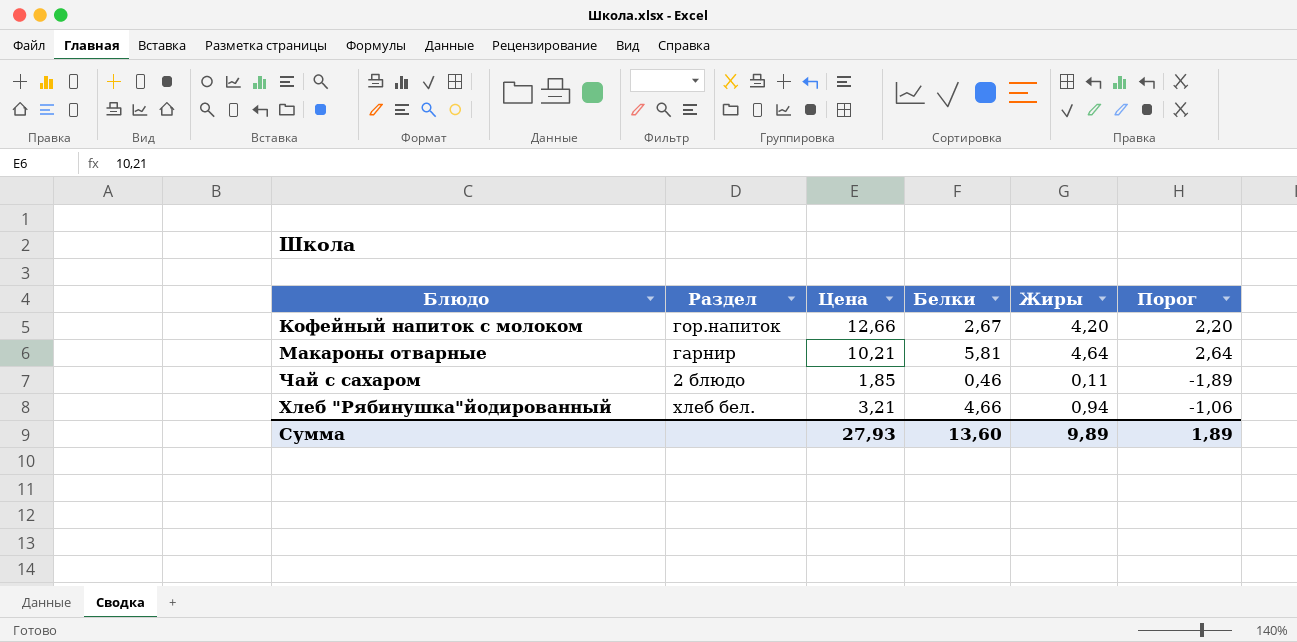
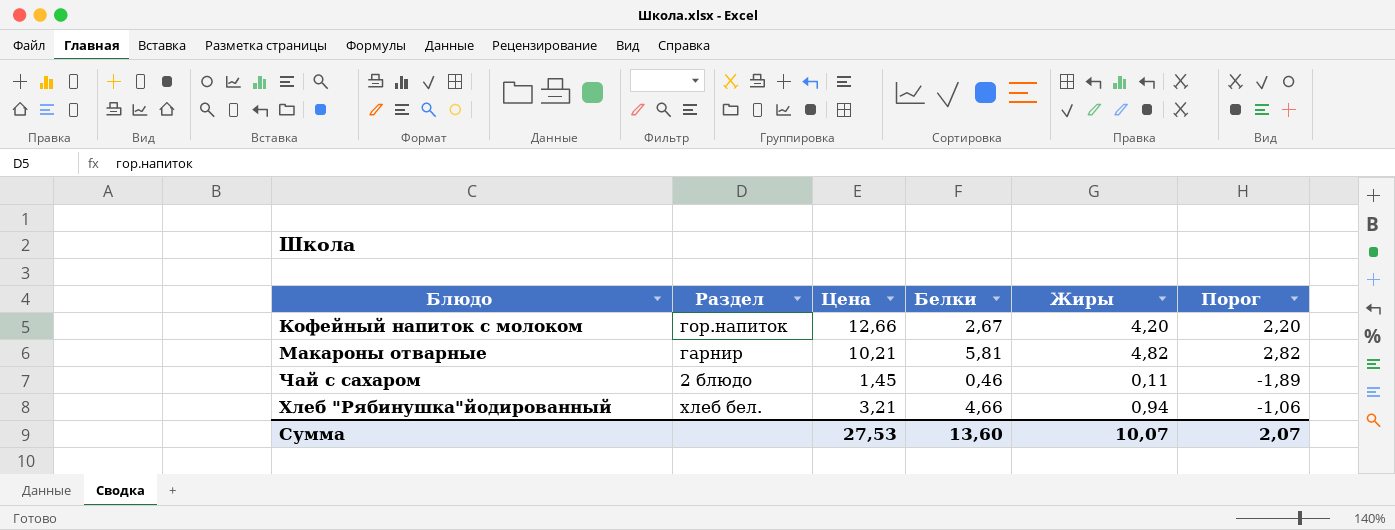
Макароны отварные | Жиры: 4,64 -> 4,82
Макароны отварные | Порог: 2,64 -> 2,82
Чай с сахаром | Цена: 1,85 -> 1,45
Сумма | Цена: 27,93 -> 27,53
Сумма | Жиры: 9,89 -> 10,07
Сумма | Порог: 1,89 -> 2,07

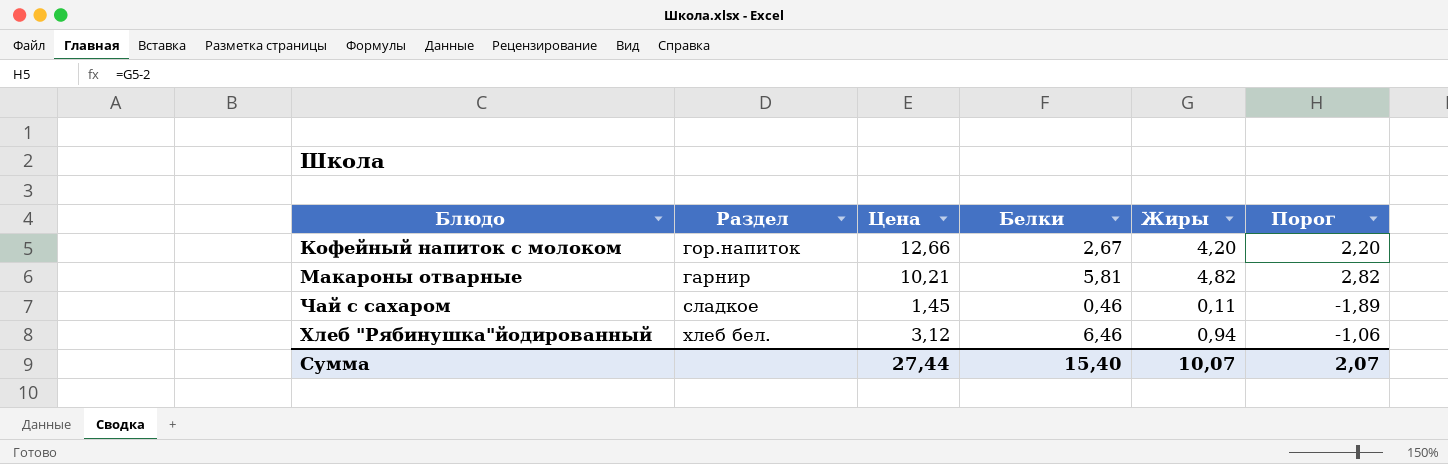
Чай с сахаром | Раздел: 2 блюдо -> сладкое
Хлеб "Рябинушка"йодированный | Цена: 3,21 -> 3,12
Хлеб "Рябинушка"йодированный | Белки: 4,66 -> 6,46
Сумма | Цена: 27,53 -> 27,44
Сумма | Белки: 13,60 -> 15,40

